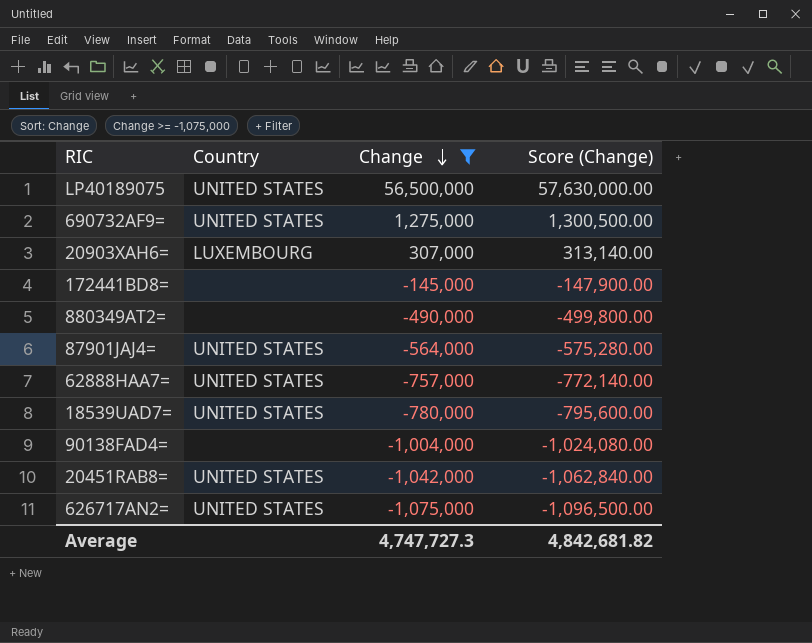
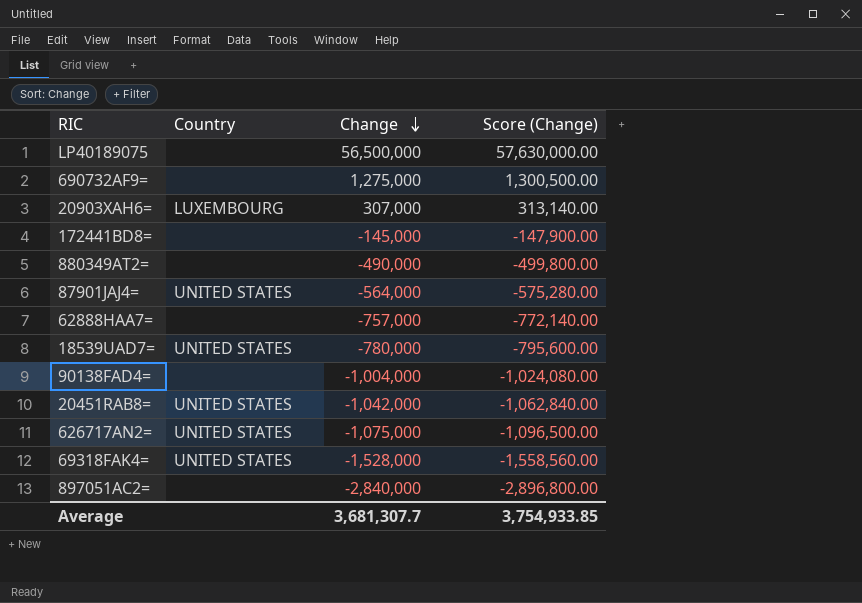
filter: Change >= -1,075,000 -> none
LP40189075 | Country: UNITED STATES -> none
690732AF9= | Country: UNITED STATES -> none
62888HAA7= | Country: UNITED STATES -> none
Average | Change: 4,747,727.3 -> 3,681,307.7
Average | Score (Change): 4,842,681.82 -> 3,754,933.85

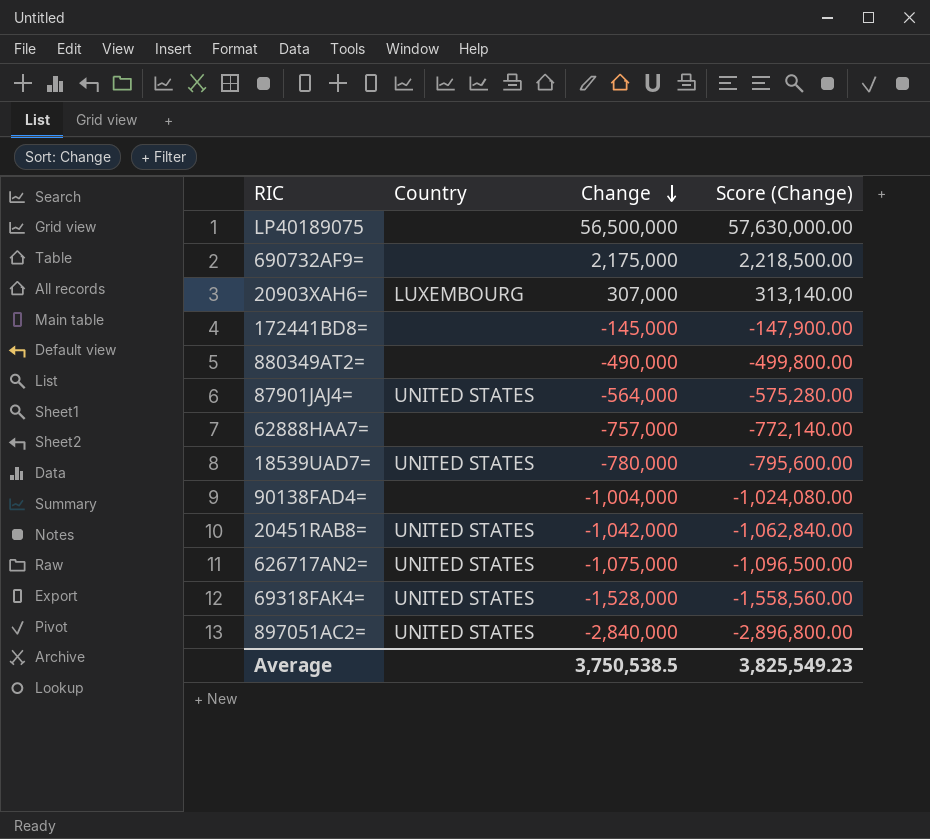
690732AF9= | Change: 1,275,000 -> 2,175,000
690732AF9= | Score (Change): 1,300,500.00 -> 2,218,500.00
897051AC2= | Country: none -> UNITED STATES
Average | Change: 3,681,307.7 -> 3,750,538.5
Average | Score (Change): 3,754,933.85 -> 3,825,549.23

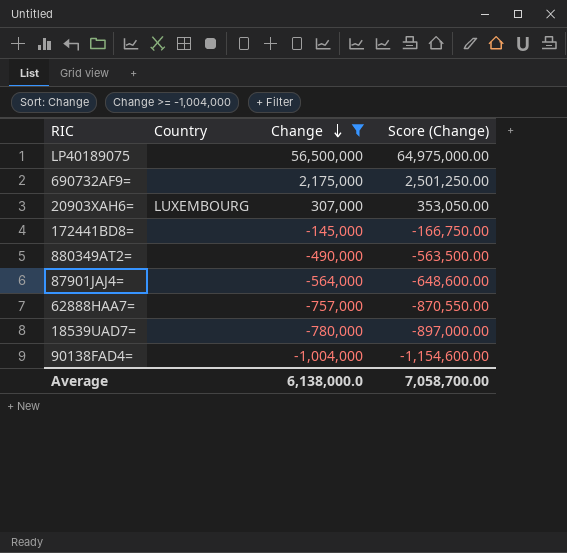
filter: none -> Change >= -1,004,000
column Score (Change) | formula: [Change] * 1.02 -> [Change] * 1.15
87901JAJ4= | Country: UNITED STATES -> none
18539UAD7= | Country: UNITED STATES -> none
Average | Change: 3,750,538.5 -> 6,138,000.0
Average | Score (Change): 3,825,549.23 -> 7,058,700.00

